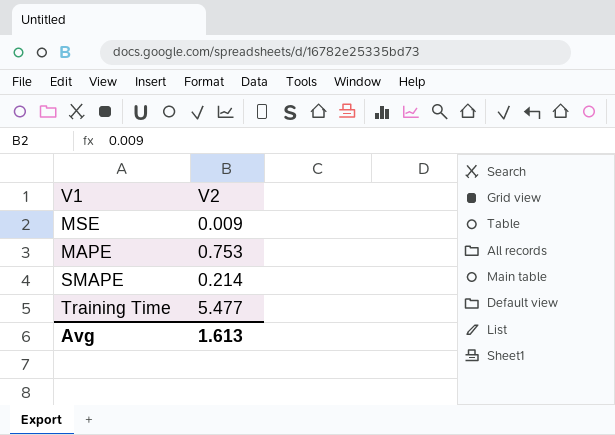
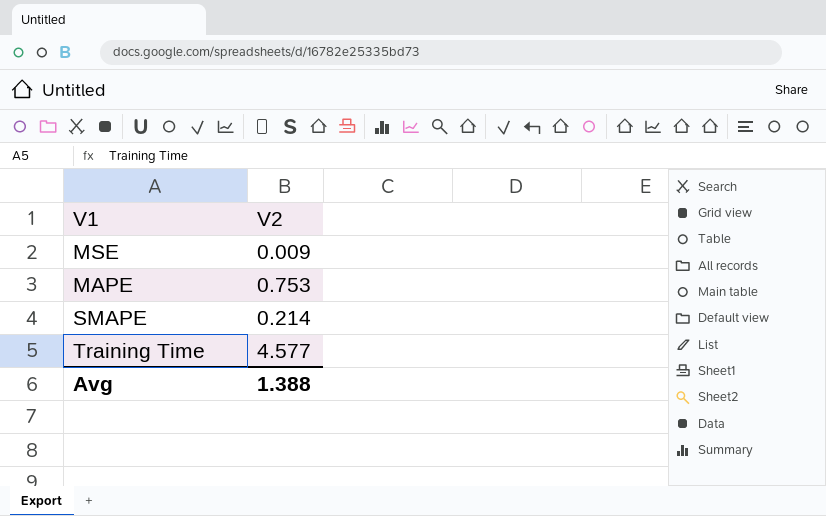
Training Time | V2: 5.477 -> 4.577
Avg | V2: 1.613 -> 1.388

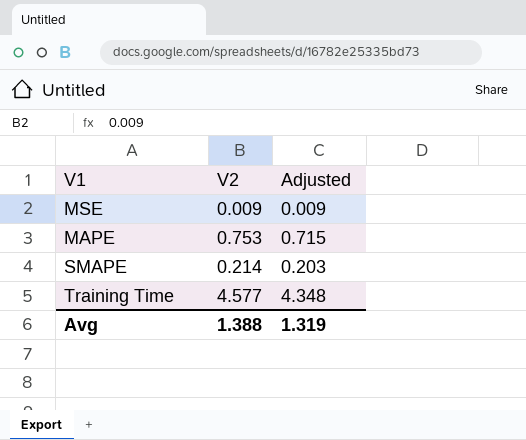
column Adjusted | formula: none -> [V2] * 0.95

